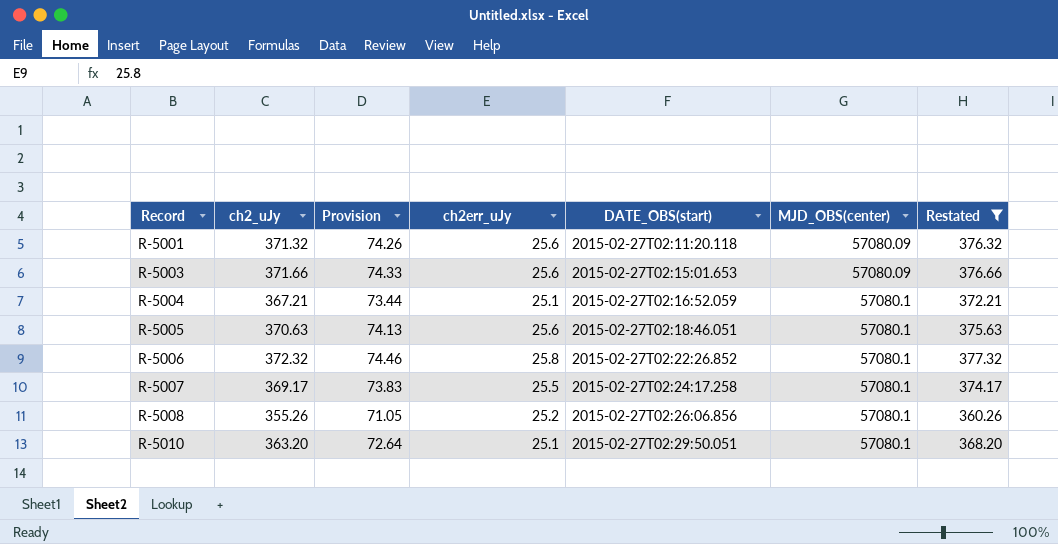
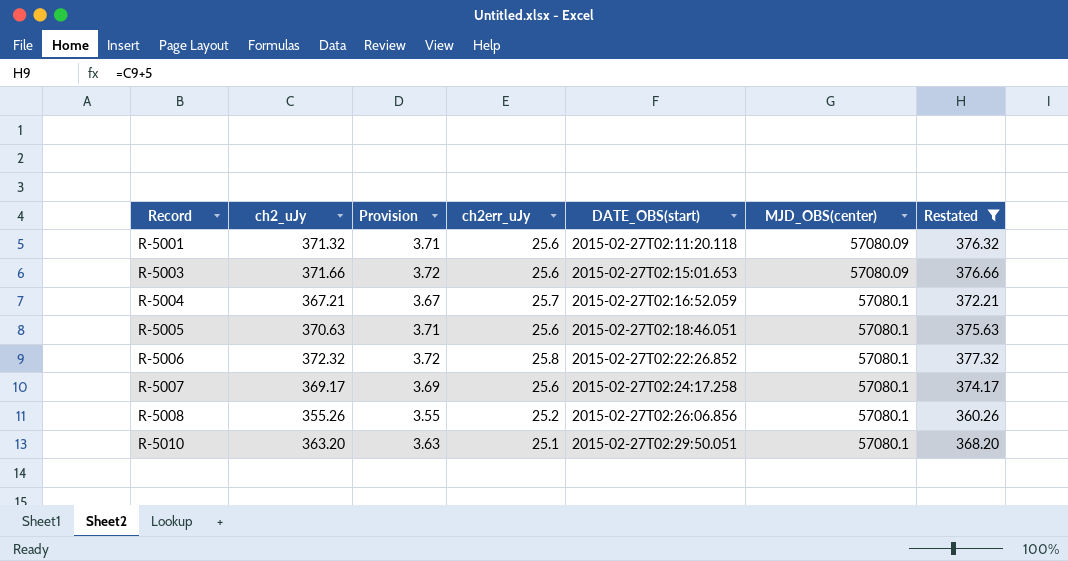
column Provision | formula: [ch2_uJy] * 0.2 -> [ch2_uJy] * 0.01
R-5004 | ch2err_uJy: 25.1 -> 25.7
R-5007 | ch2err_uJy: 25.5 -> 25.6

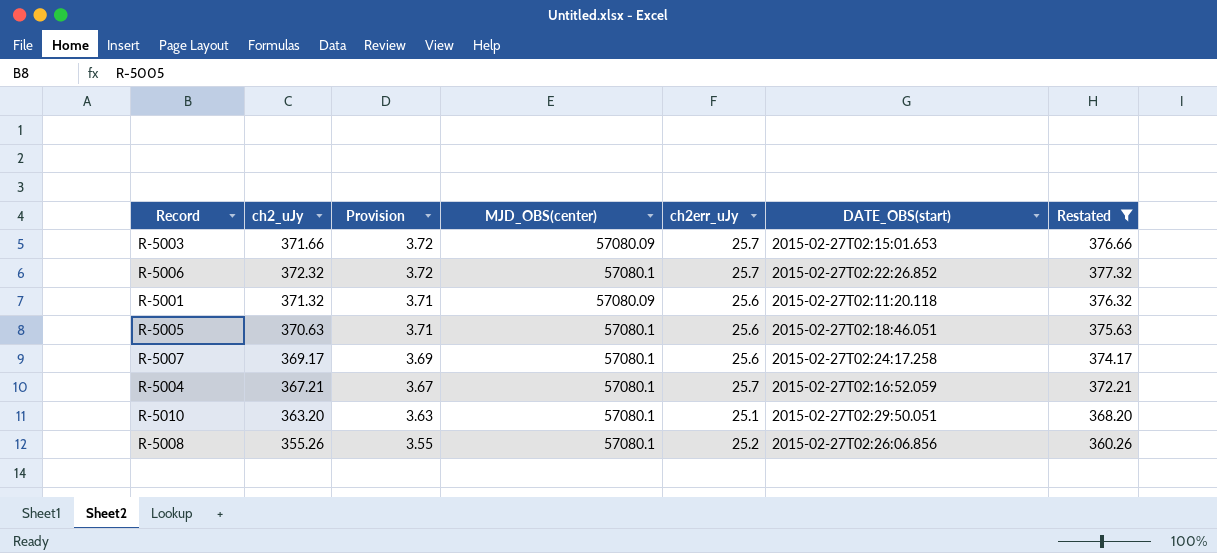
row order: Record ascending -> Provision descending
column MJD_OBS(center) | position: 6 -> 4
R-5003 | ch2err_uJy: 25.6 -> 25.7
R-5006 | ch2err_uJy: 25.8 -> 25.7

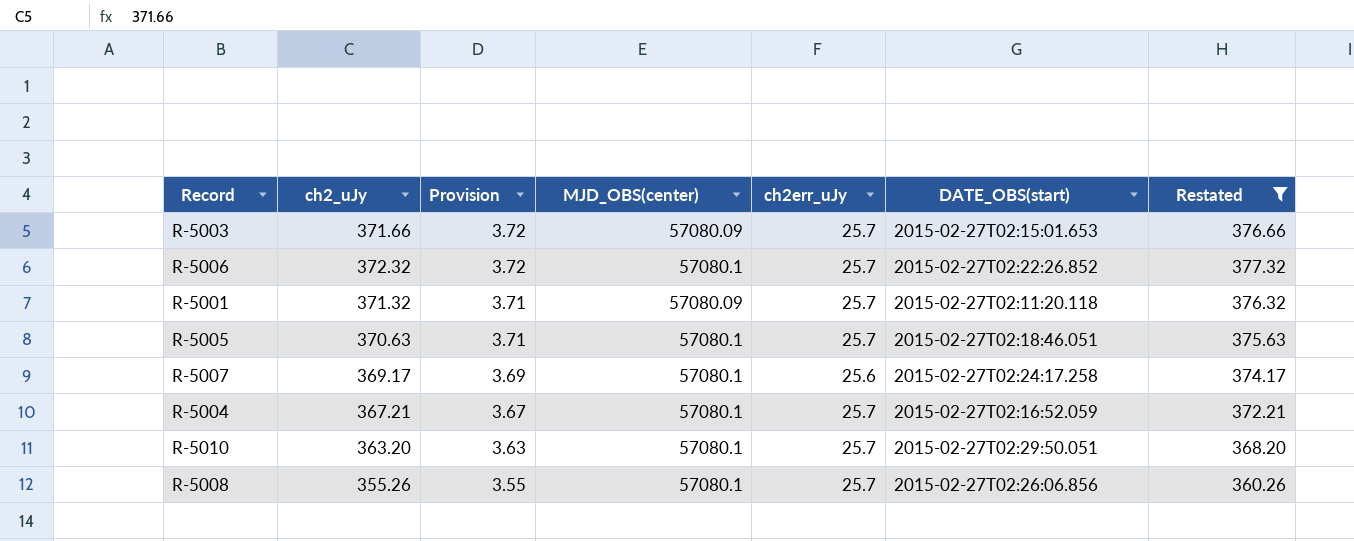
R-5001 | ch2err_uJy: 25.6 -> 25.7
R-5005 | ch2err_uJy: 25.6 -> 25.7
R-5010 | ch2err_uJy: 25.1 -> 25.7
R-5008 | ch2err_uJy: 25.2 -> 25.7

